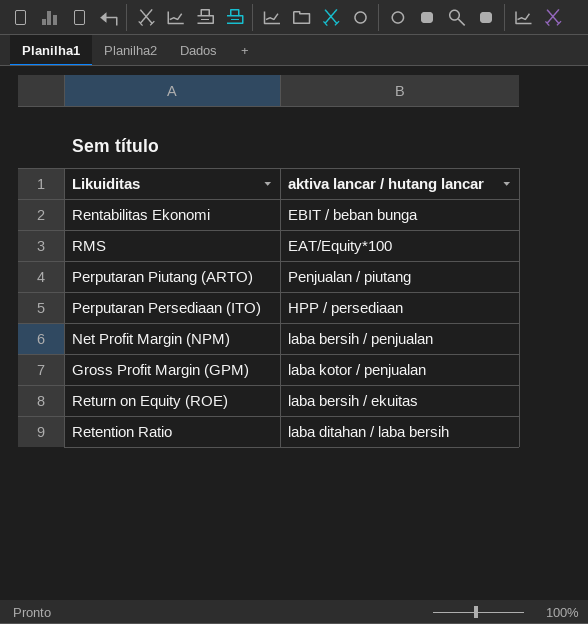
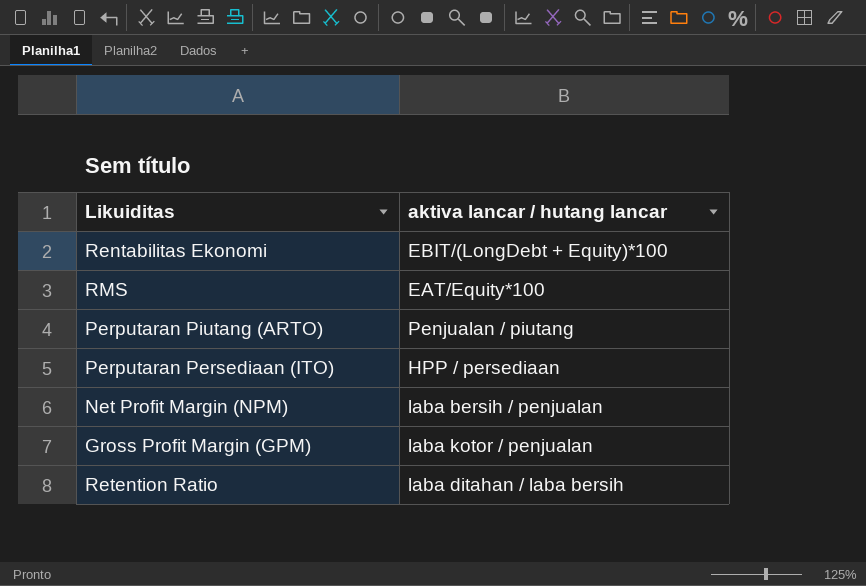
row Return on Equity (ROE): laba bersih / ekuitas -> none
Rentabilitas Ekonomi | aktiva lancar / hutang lancar: EBIT / beban bunga -> EBIT/(LongDebt + Equity)*100

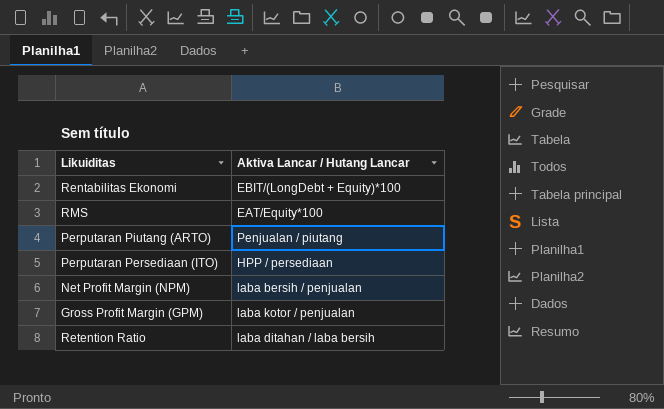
column name: aktiva lancar / hutang lancar -> Aktiva Lancar / Hutang Lancar

